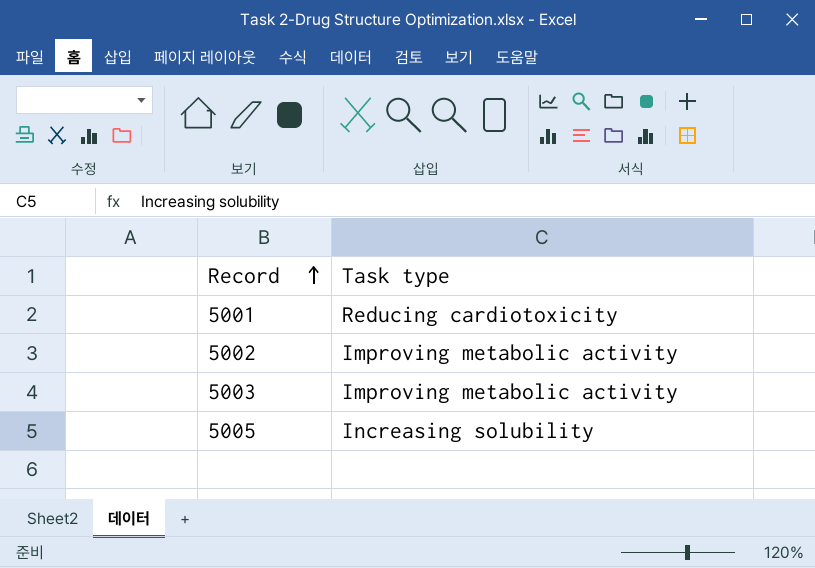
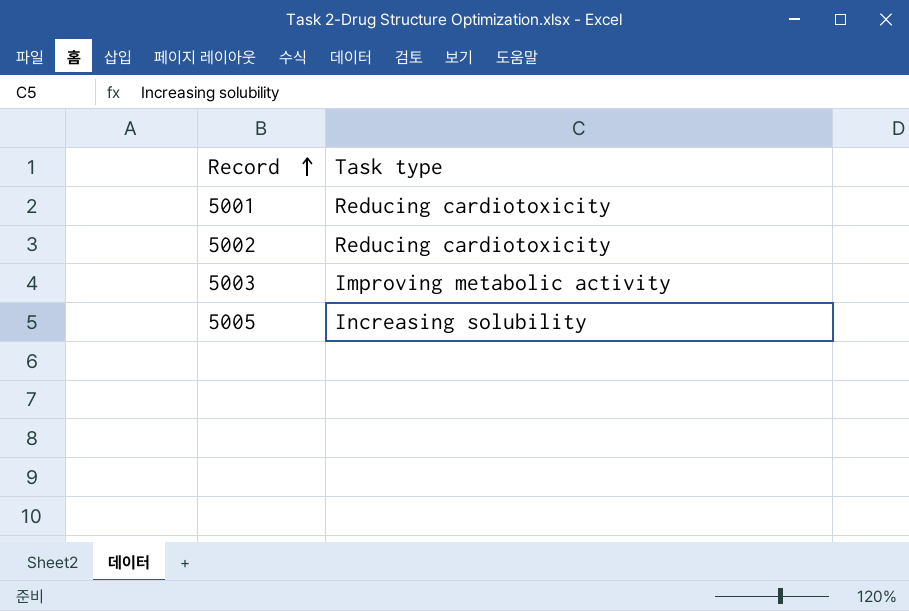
5002 | Task type: Improving metabolic activity -> Reducing cardiotoxicity

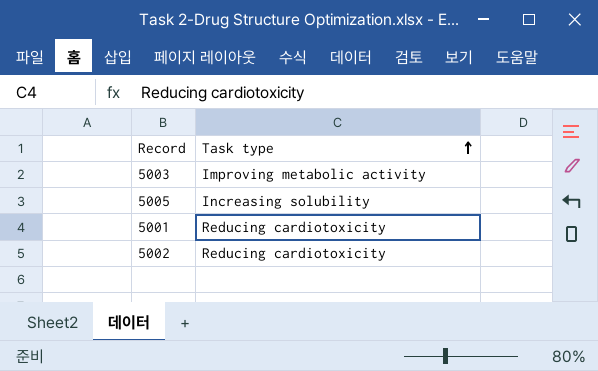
row order: Record ascending -> Task type ascending

